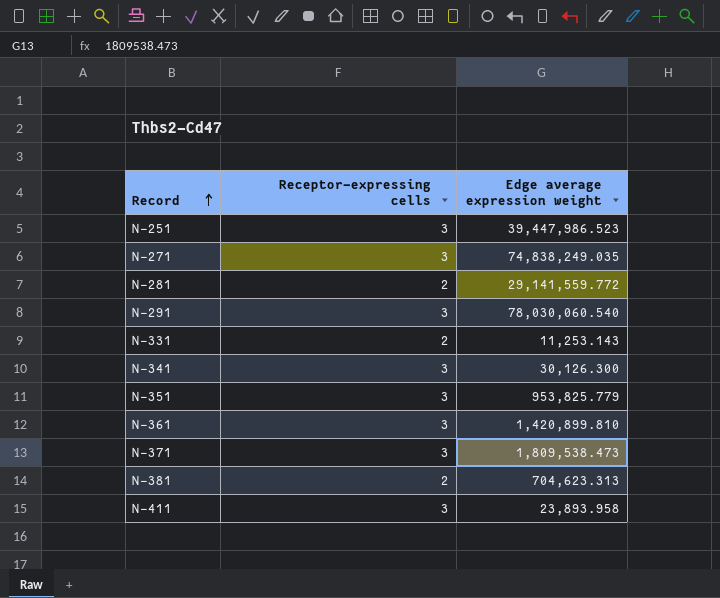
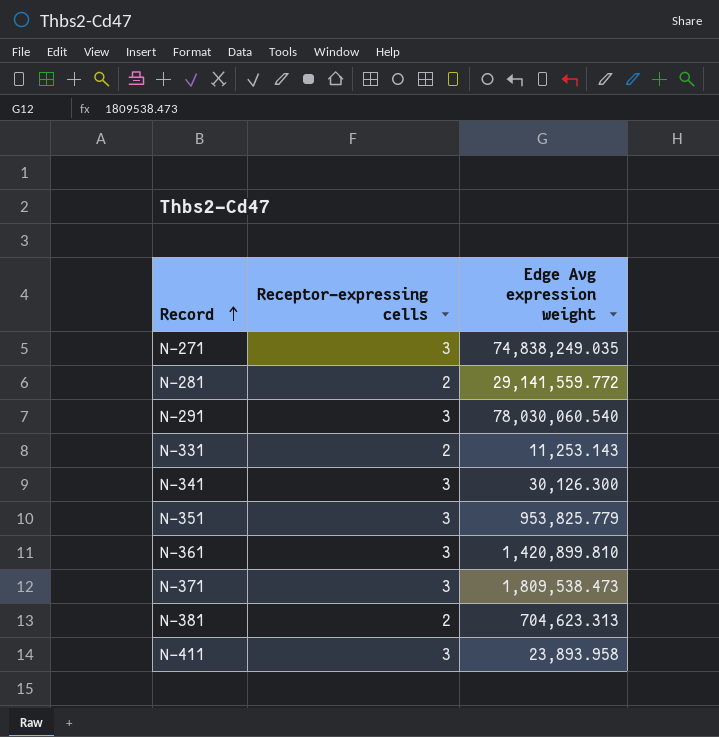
column name: Edge average expression weight -> Edge Avg expression weight
row N-251: 3 | 39,447,986.523 -> none

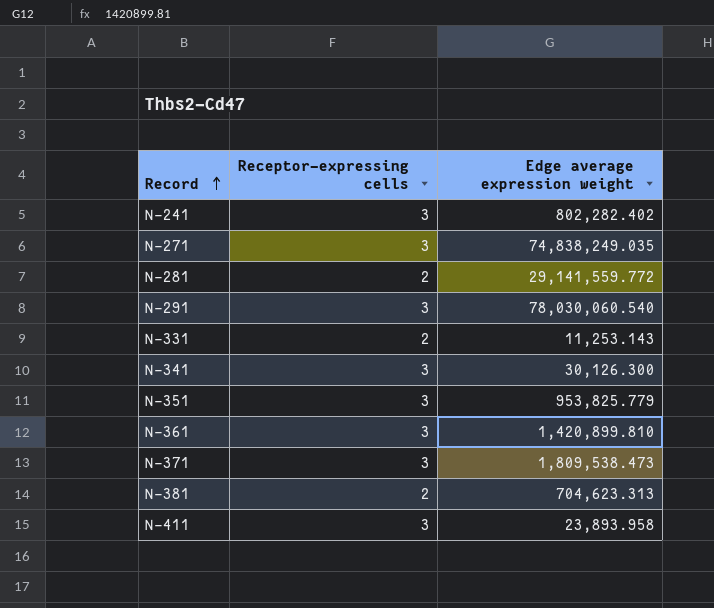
column name: Edge Avg expression weight -> Edge average expression weight
row N-241: none -> 3 | 802,282.402

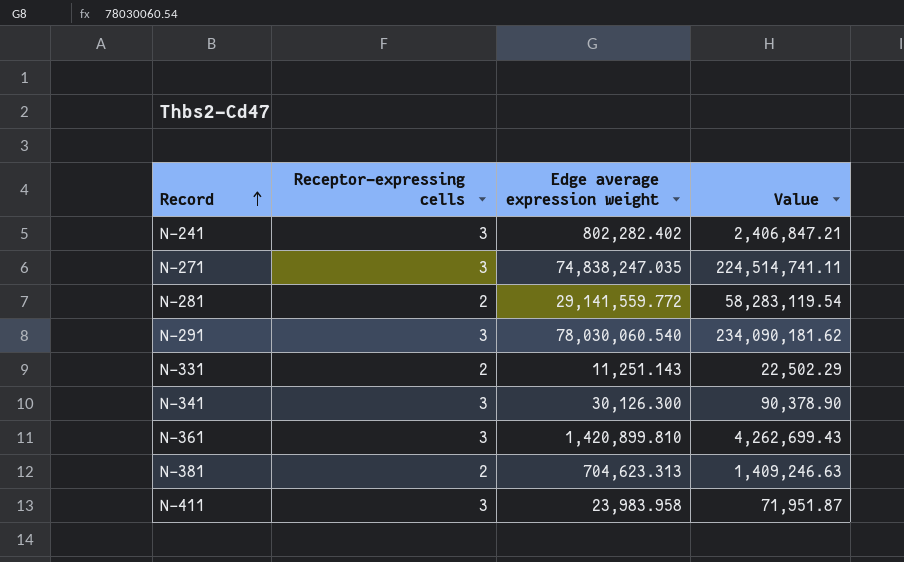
column Value | formula: none -> [Receptor-expressing cells] * [Edge average expression weight]
row N-351: 3 | 953,825.779 -> none
row N-371: 3 | 1,809,538.473 -> none
N-271 | Edge average expression weight: 74,838,249.035 -> 74,838,247.035
N-331 | Edge average expression weight: 11,253.143 -> 11,251.143
N-411 | Edge average expression weight: 23,893.958 -> 23,983.958

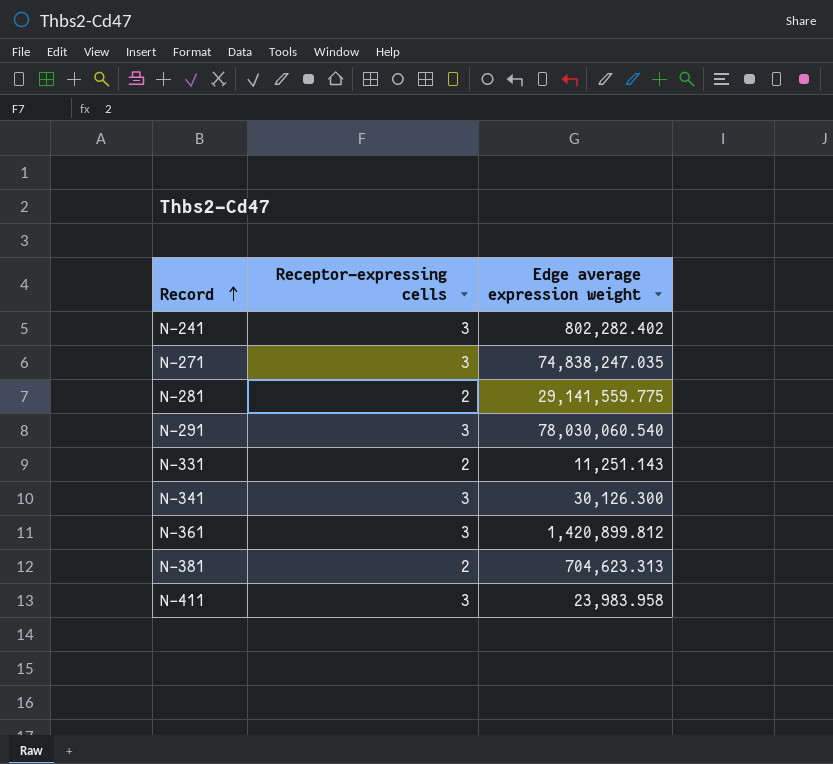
column Value | formula: [Receptor-expressing cells] * [Edge average expression weight] -> none
N-281 | Edge average expression weight: 29,141,559.772 -> 29,141,559.775
N-361 | Edge average expression weight: 1,420,899.810 -> 1,420,899.812

